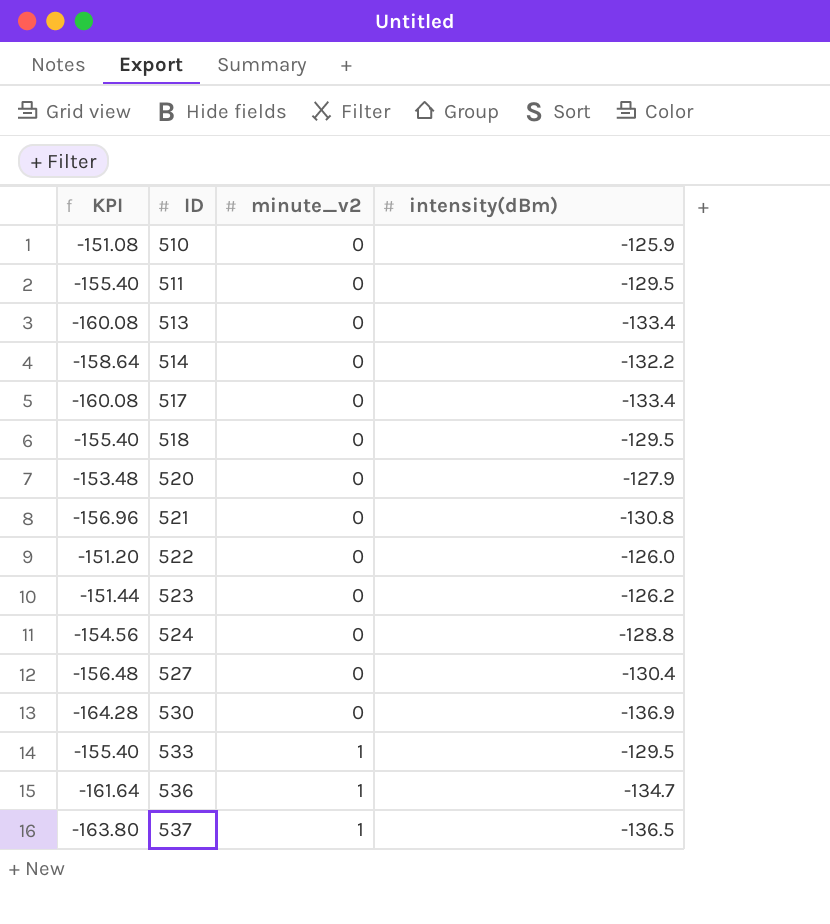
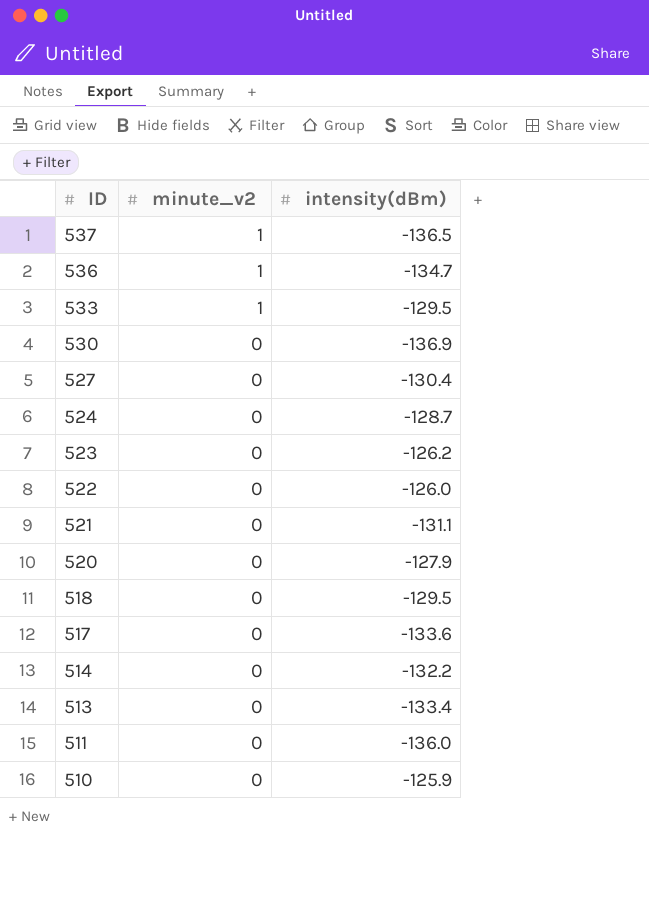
row order: ID ascending -> ID descending
column KPI | formula: [intensity(dBm)] * 1.2 -> none
524 | intensity(dBm): -128.8 -> -128.7
521 | intensity(dBm): -130.8 -> -131.1
517 | intensity(dBm): -133.4 -> -133.6
511 | intensity(dBm): -129.5 -> -136.0

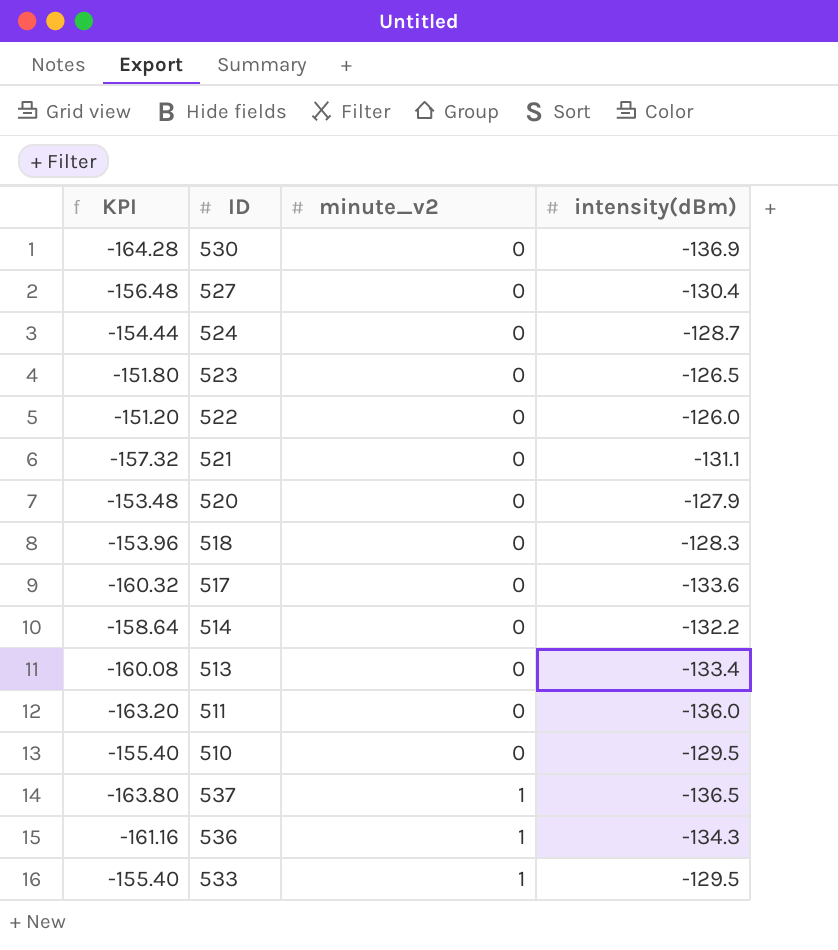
row order: ID descending -> minute_v2 ascending
column KPI | formula: none -> [intensity(dBm)] * 1.2
523 | intensity(dBm): -126.2 -> -126.5
518 | intensity(dBm): -129.5 -> -128.3
510 | intensity(dBm): -125.9 -> -129.5
536 | intensity(dBm): -134.7 -> -134.3

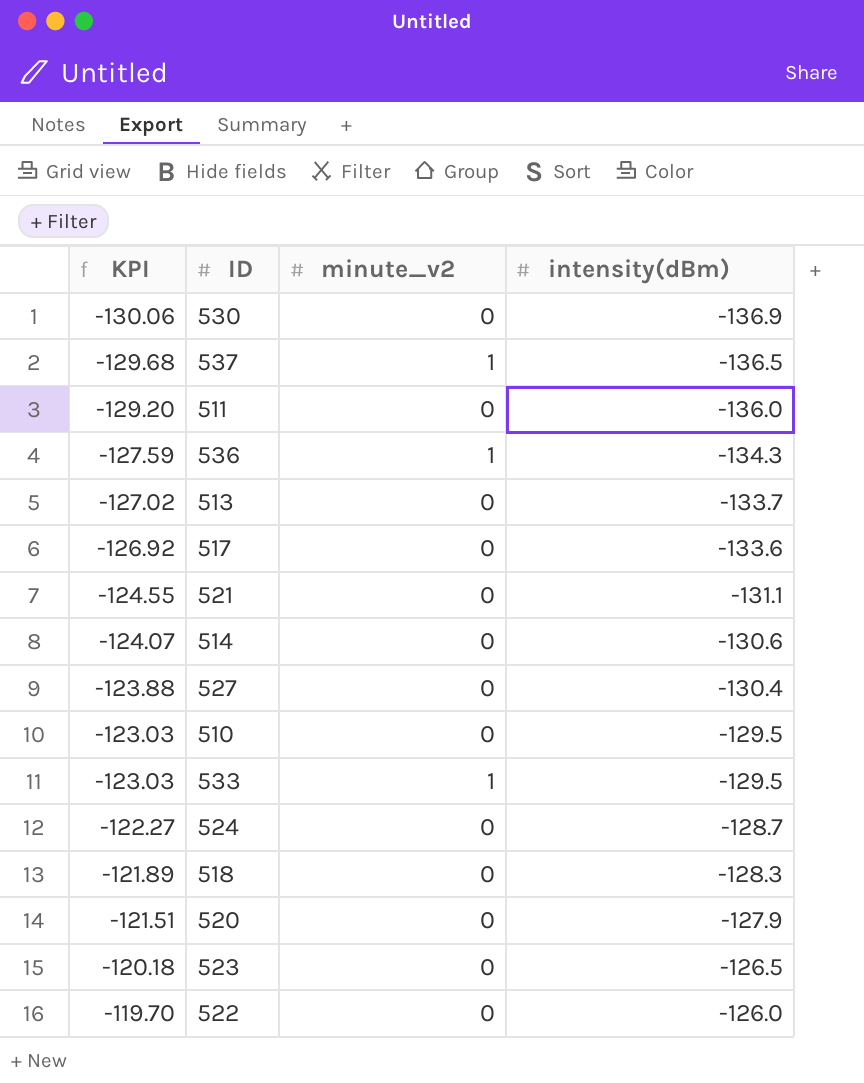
row order: minute_v2 ascending -> KPI ascending
column KPI | formula: [intensity(dBm)] * 1.2 -> [intensity(dBm)] * 0.95
513 | intensity(dBm): -133.4 -> -133.7
514 | intensity(dBm): -132.2 -> -130.6

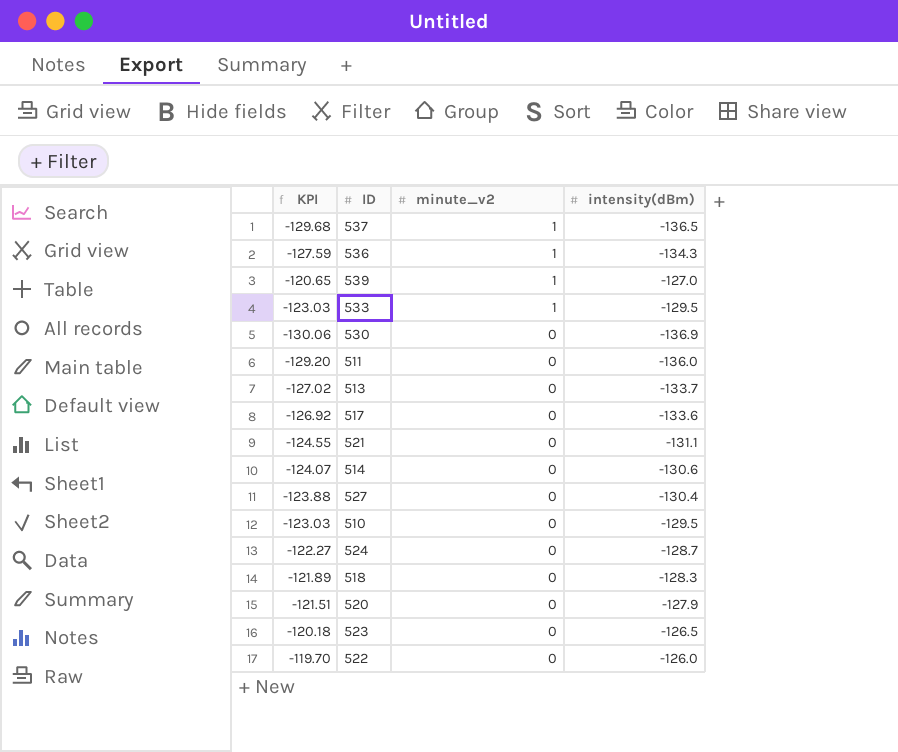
row order: KPI ascending -> minute_v2 descending
row 539: none -> -120.65 | 1 | -127.0

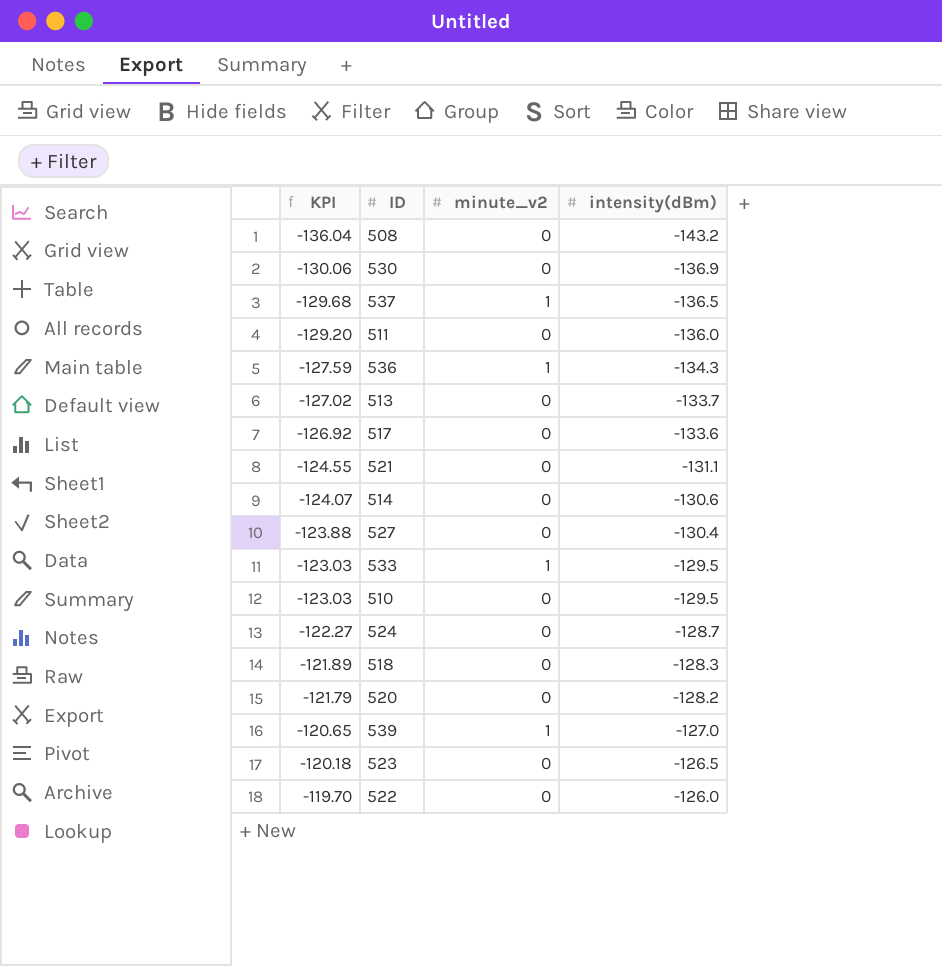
row order: minute_v2 descending -> KPI ascending
row 508: none -> -136.04 | 0 | -143.2
520 | KPI: -121.51 -> -121.79
520 | intensity(dBm): -127.9 -> -128.2

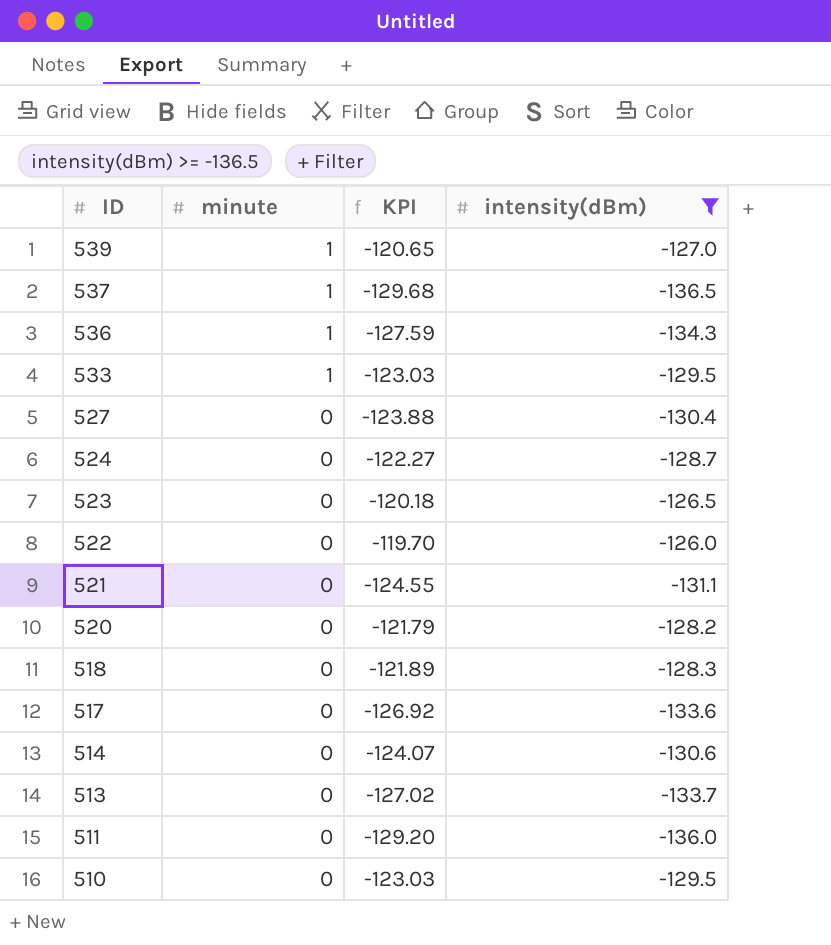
filter: none -> intensity(dBm) >= -136.5
row order: KPI ascending -> ID descending
column name: minute_v2 -> minute
column KPI | position: 1 -> 3

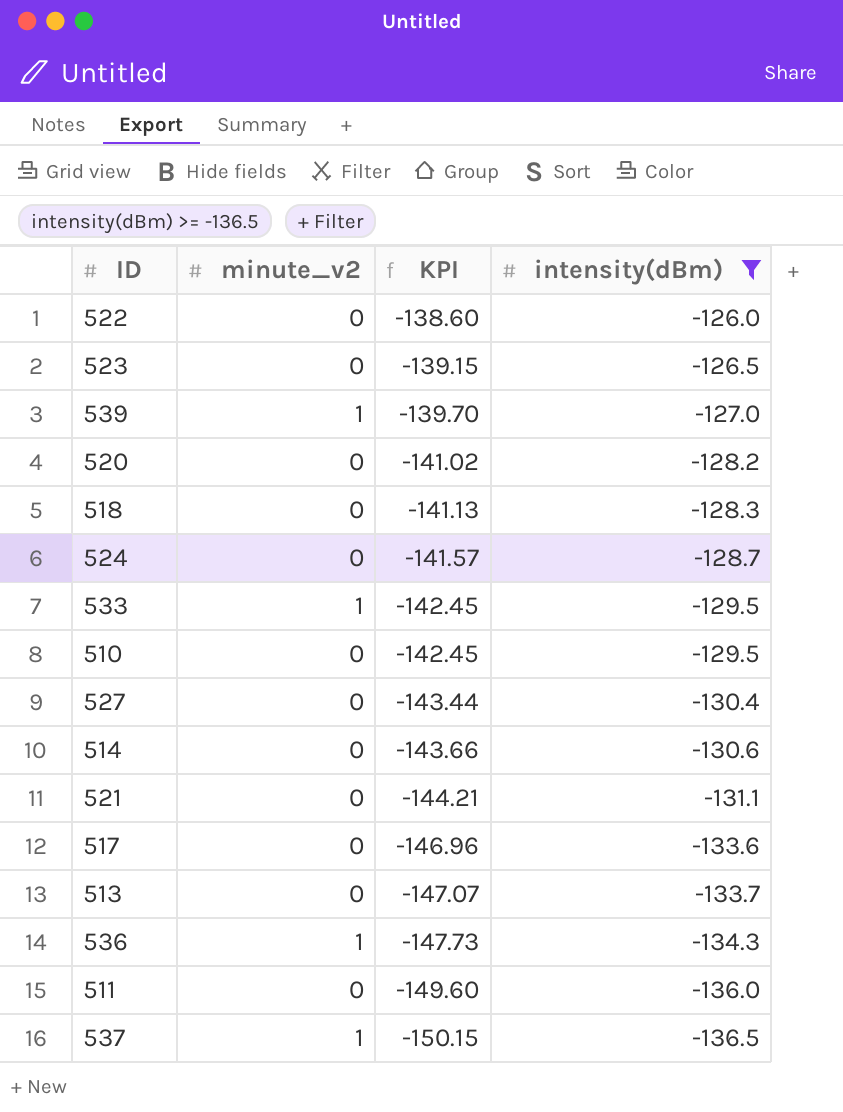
row order: ID descending -> KPI descending
column name: minute -> minute_v2
column KPI | formula: [intensity(dBm)] * 0.95 -> [intensity(dBm)] * 1.1

